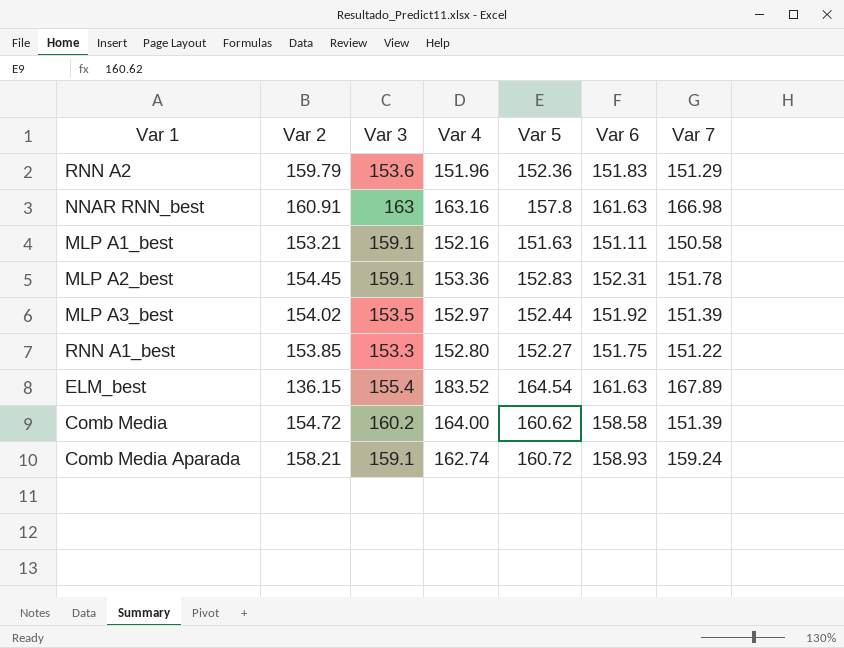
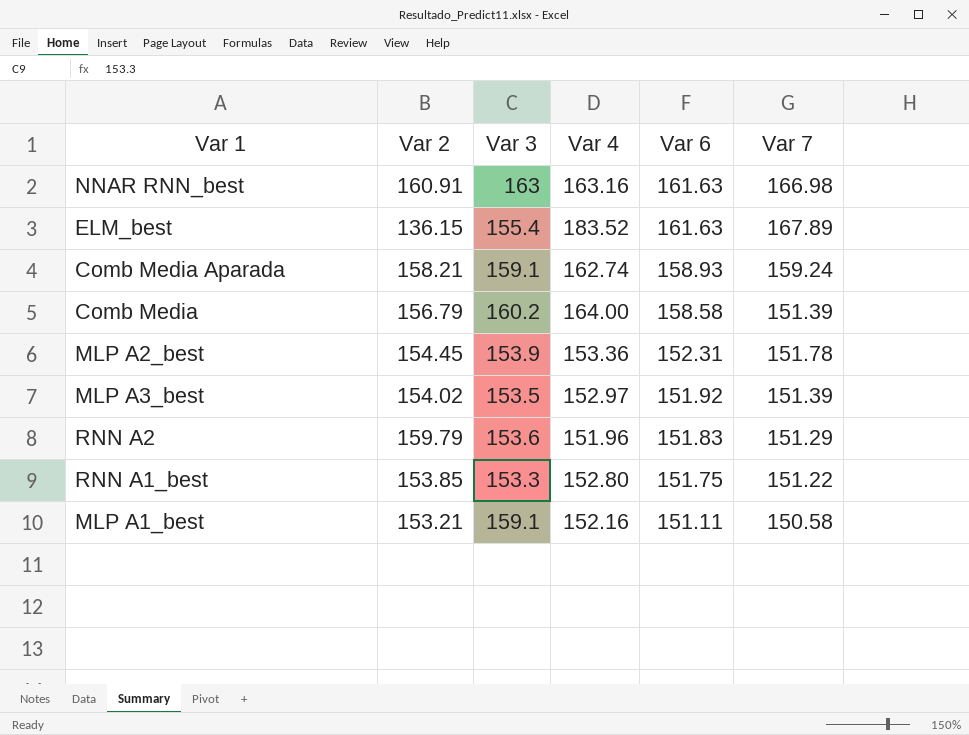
row order: none -> Var 6 descending
column Var 5 | position: 5 -> none
Comb Media | Var 2: 154.72 -> 156.79
MLP A2_best | Var 3: 159.1 -> 153.9

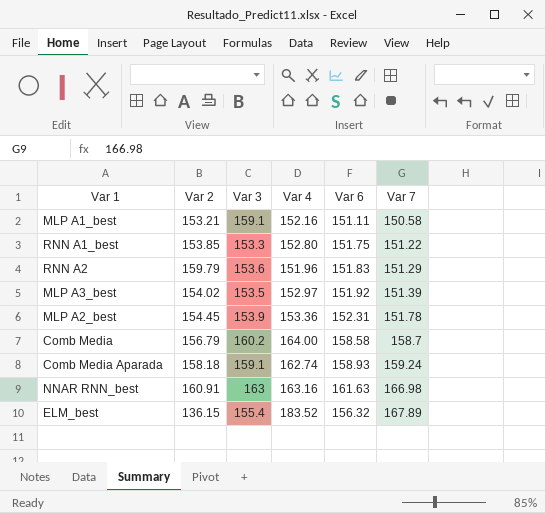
row order: Var 6 descending -> Var 7 ascending
Comb Media | Var 7: 151.39 -> 158.7
Comb Media Aparada | Var 2: 158.21 -> 158.18
ELM_best | Var 6: 161.63 -> 156.32

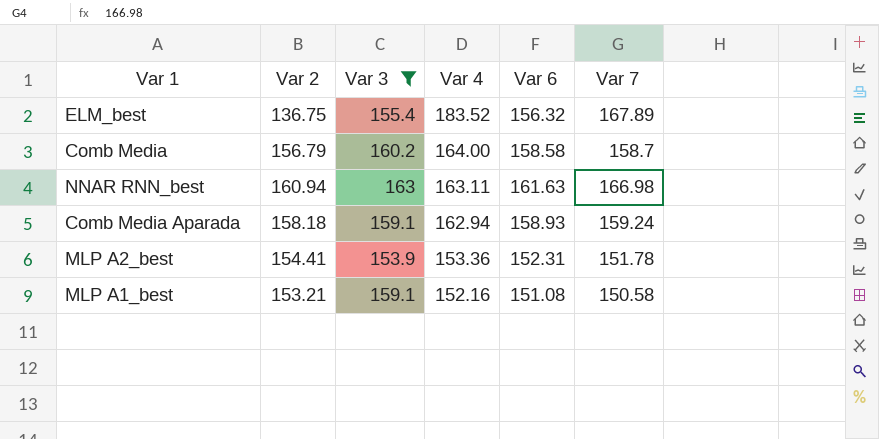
filter: none -> Var 3 >= 153.9
row order: Var 7 ascending -> Var 4 descending
ELM_best | Var 2: 136.15 -> 136.75
NNAR RNN_best | Var 2: 160.91 -> 160.94
NNAR RNN_best | Var 4: 163.16 -> 163.11
Comb Media Aparada | Var 4: 162.74 -> 162.94
MLP A2_best | Var 2: 154.45 -> 154.41
MLP A1_best | Var 6: 151.11 -> 151.08

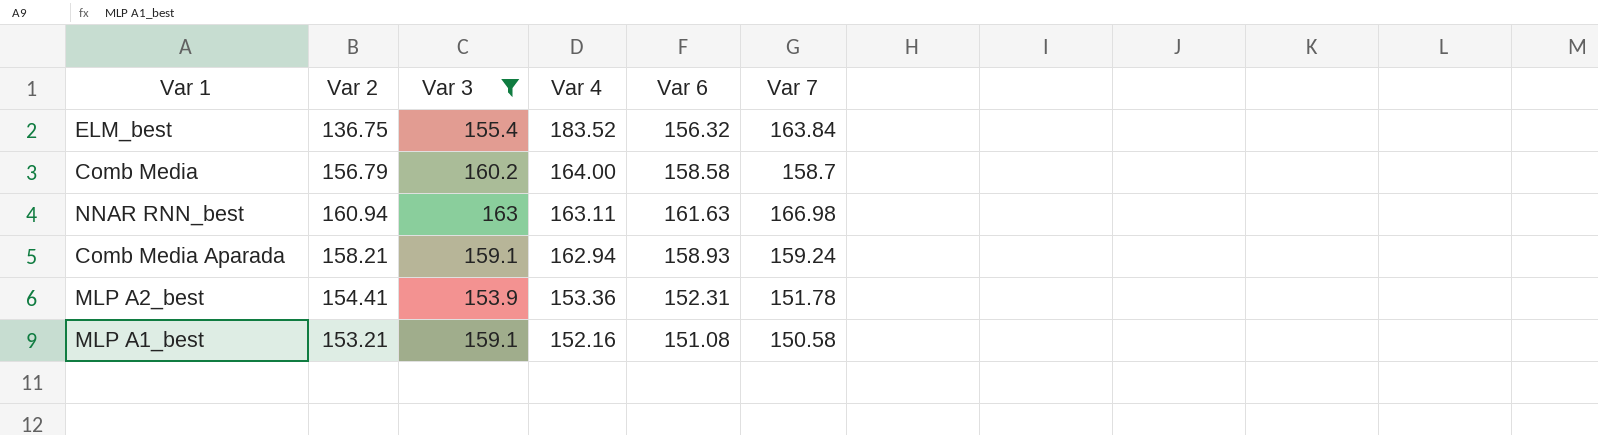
ELM_best | Var 7: 167.89 -> 163.84
Comb Media Aparada | Var 2: 158.18 -> 158.21

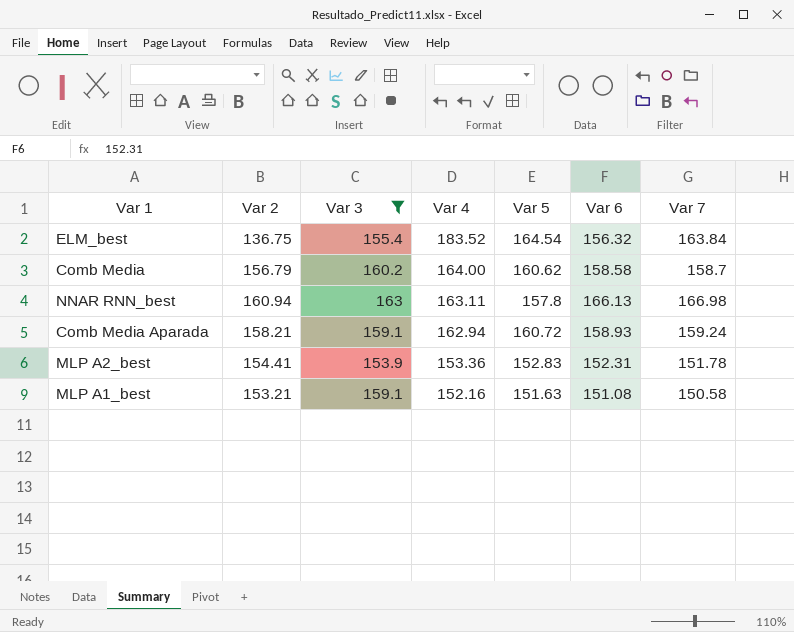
column Var 5 | position: none -> 5
NNAR RNN_best | Var 6: 161.63 -> 166.13

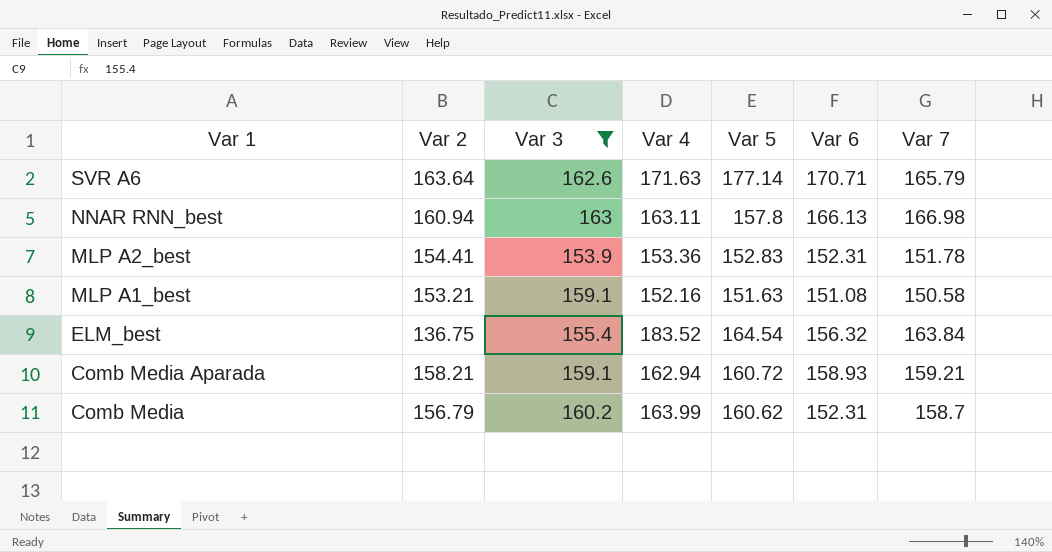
row order: Var 4 descending -> Var 1 descending
row SVR A6: none -> 163.64 | 162.6 | 171.63 | 177.14 | 170.71 | 165.79
Comb Media Aparada | Var 7: 159.24 -> 159.21
Comb Media | Var 4: 164.00 -> 163.99
Comb Media | Var 6: 158.58 -> 152.31

